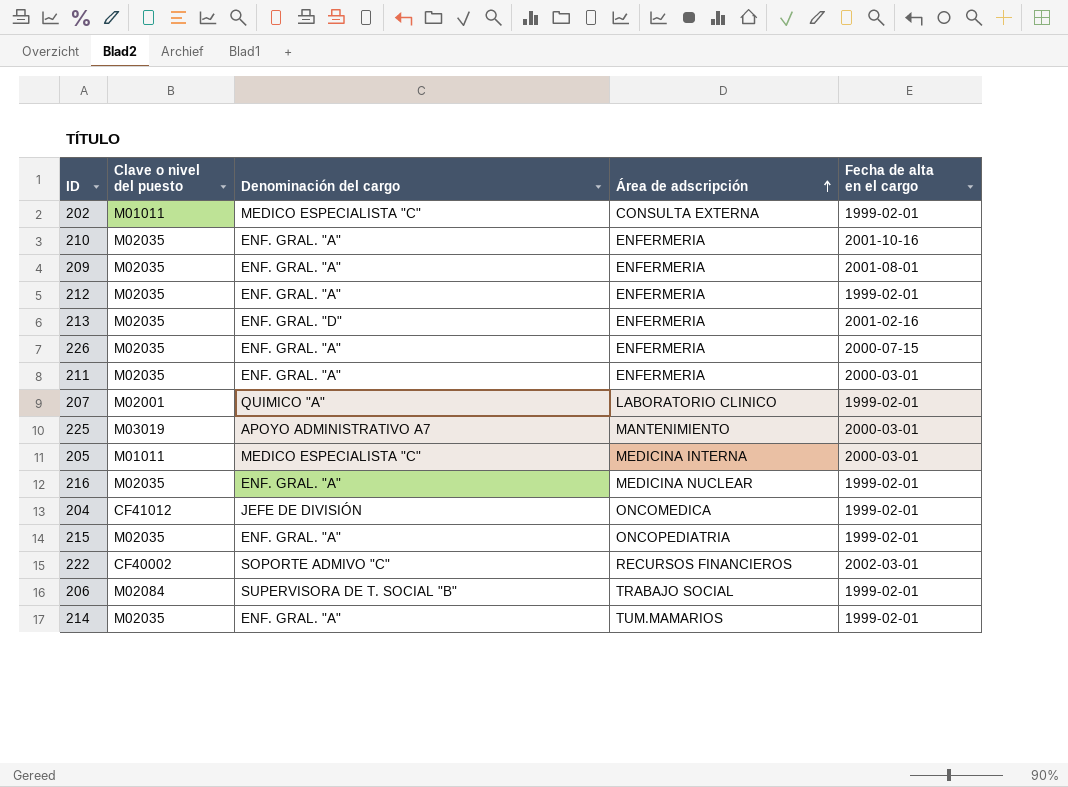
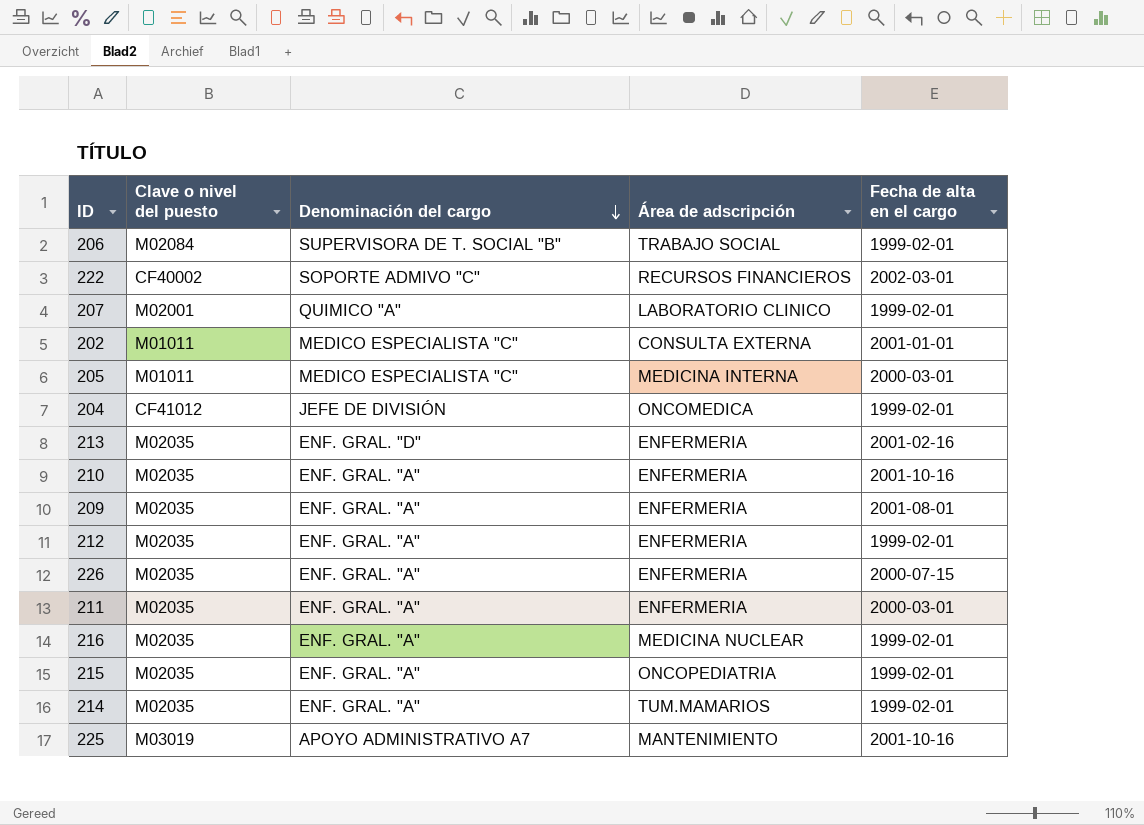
row order: Área de adscripción ascending -> Denominación del cargo descending
202 | Fecha de alta en el cargo: 1999-02-01 -> 2001-01-01
225 | Fecha de alta en el cargo: 2000-03-01 -> 2001-10-16

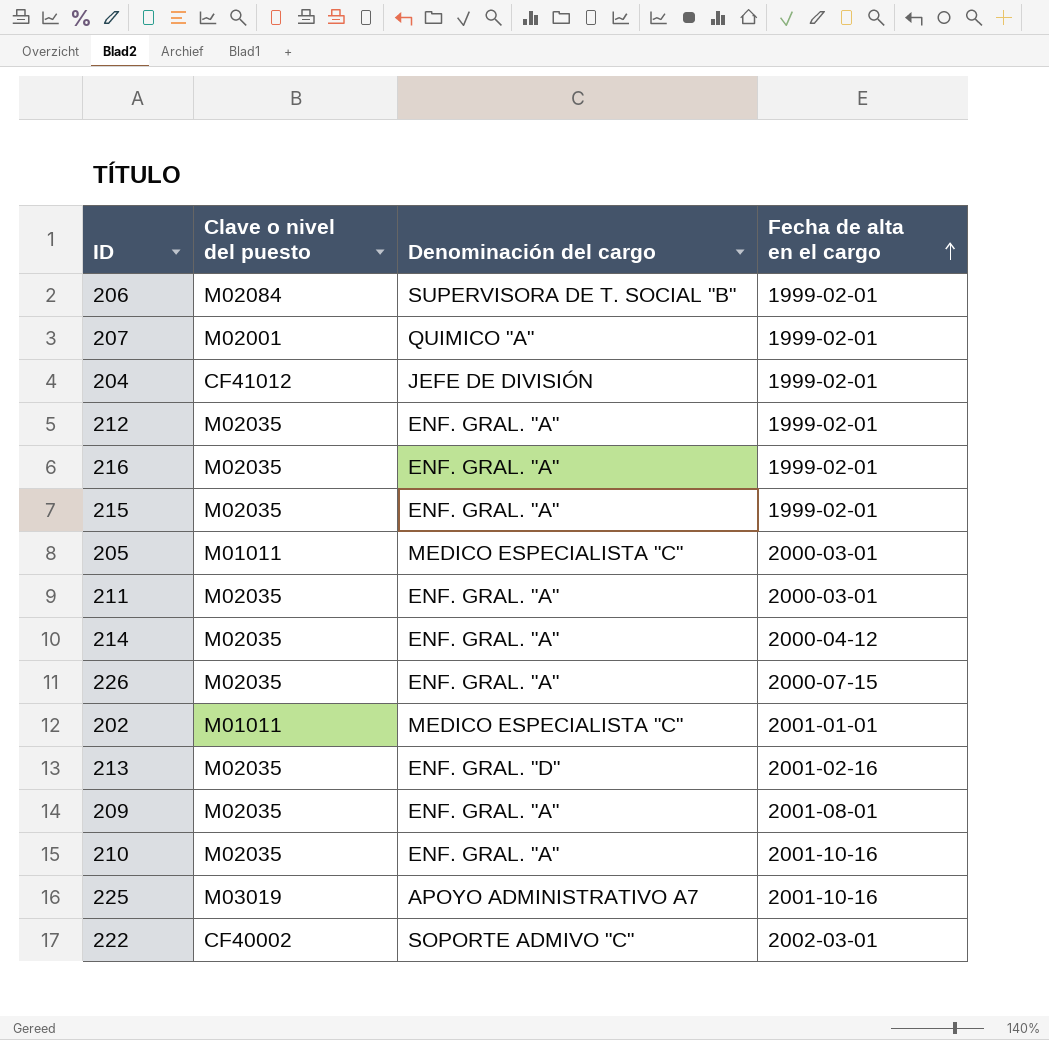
row order: Denominación del cargo descending -> Fecha de alta en el cargo ascending
column Área de adscripción | position: 4 -> none
214 | Fecha de alta en el cargo: 1999-02-01 -> 2000-04-12

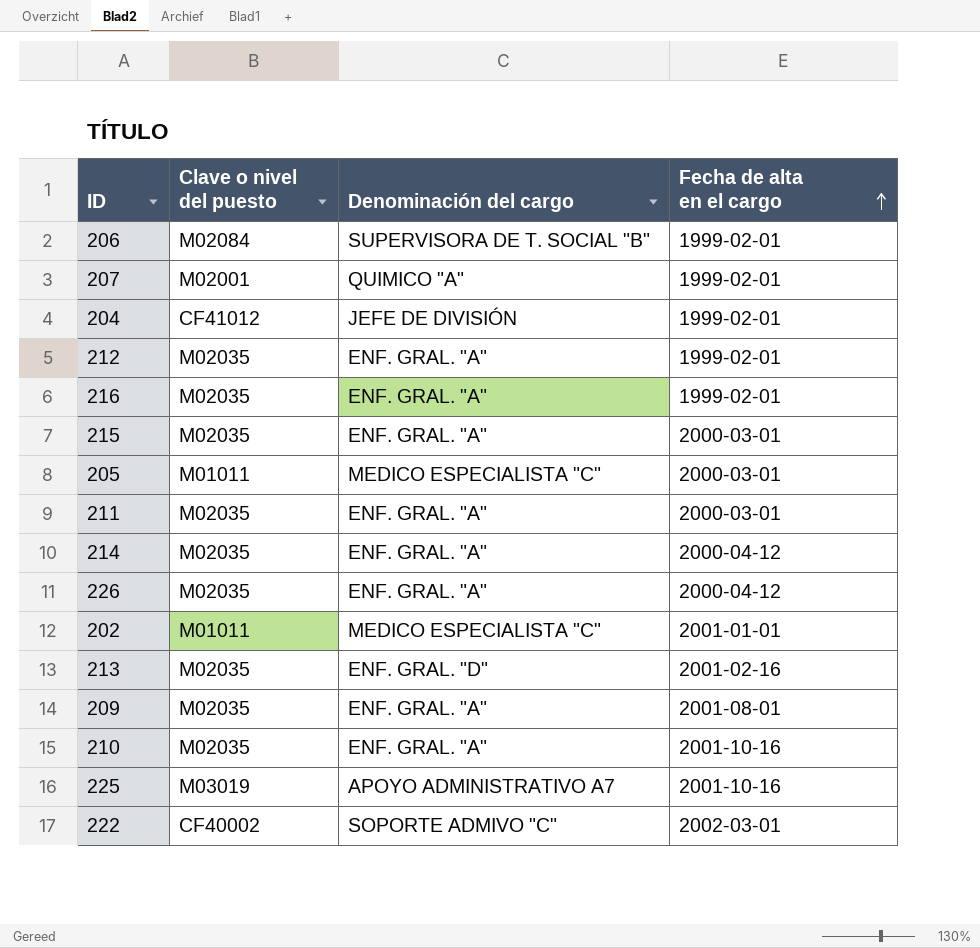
215 | Fecha de alta en el cargo: 1999-02-01 -> 2000-03-01
226 | Fecha de alta en el cargo: 2000-07-15 -> 2000-04-12

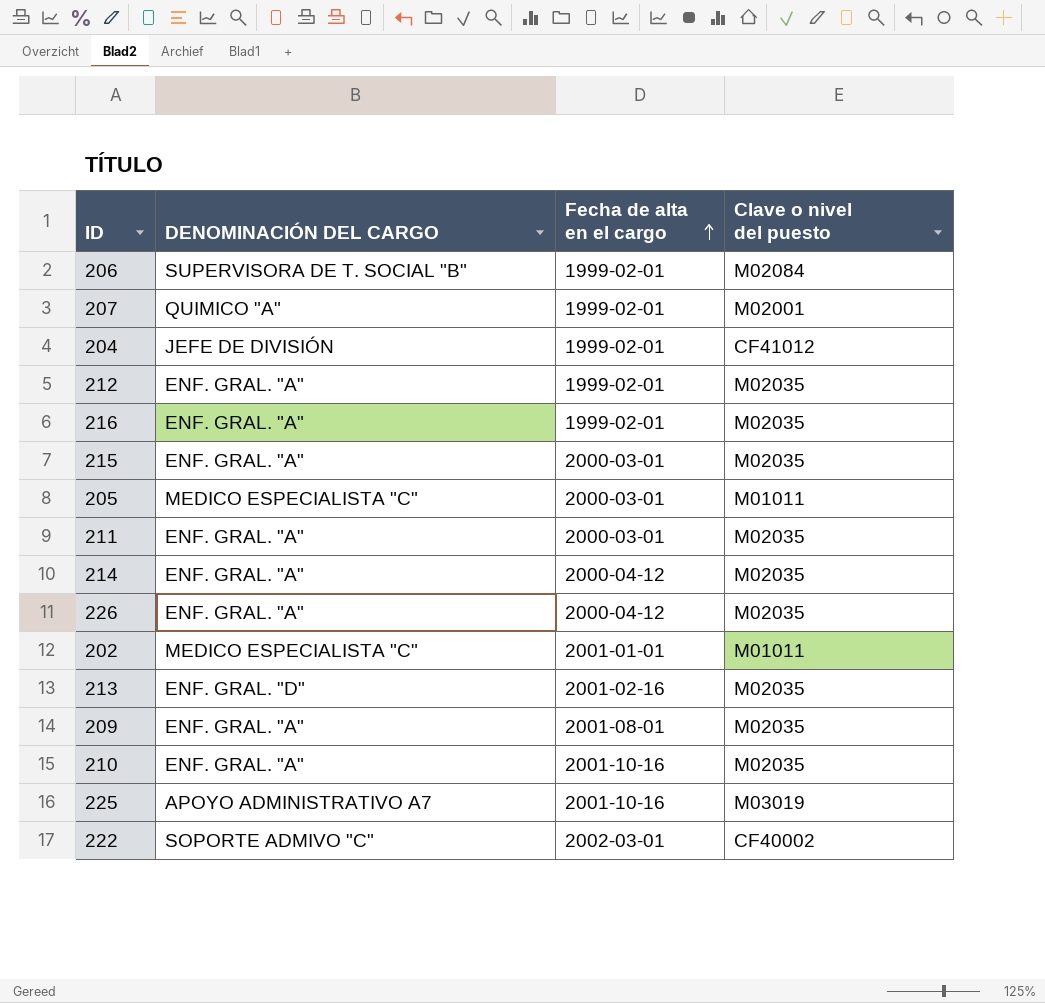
column name: Denominación del cargo -> DENOMINACIÓN DEL CARGO
column Clave o nivel del puesto | position: 2 -> 4

